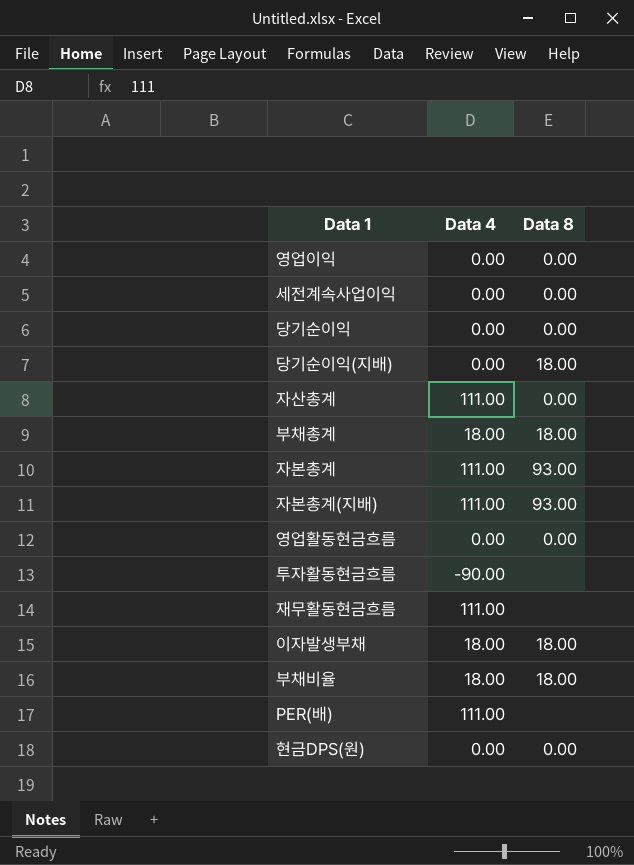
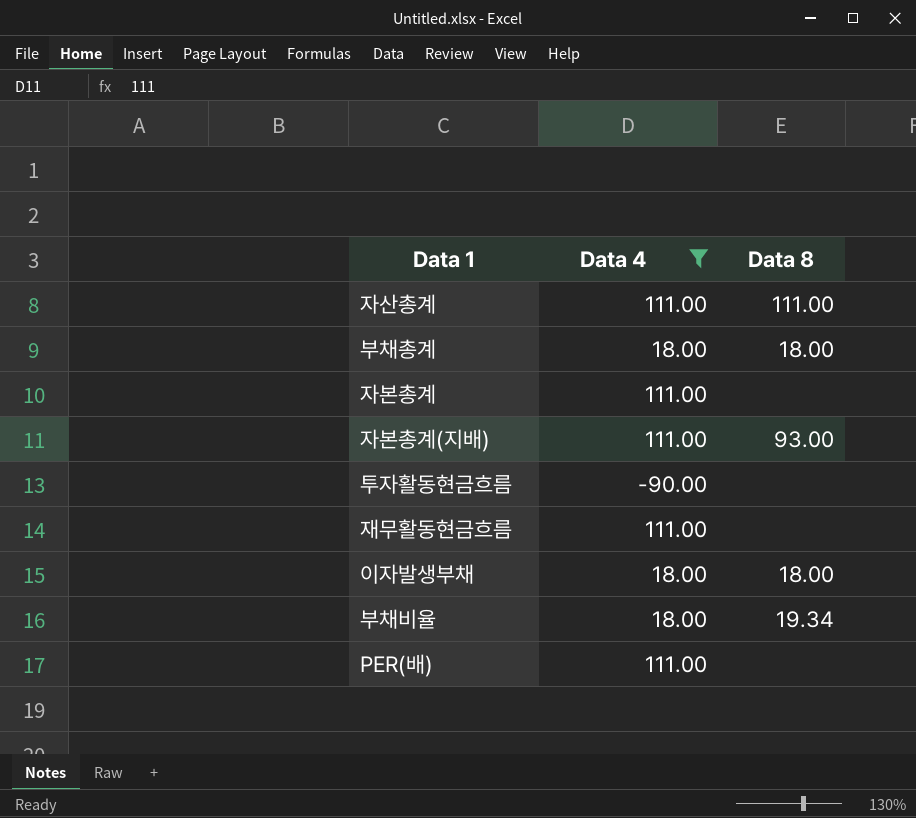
filter: none -> Data 4 != 0.00
자산총계 | Data 8: 0.00 -> 111.00
자본총계 | Data 8: 93.00 -> none
부채비율 | Data 8: 18.00 -> 19.34

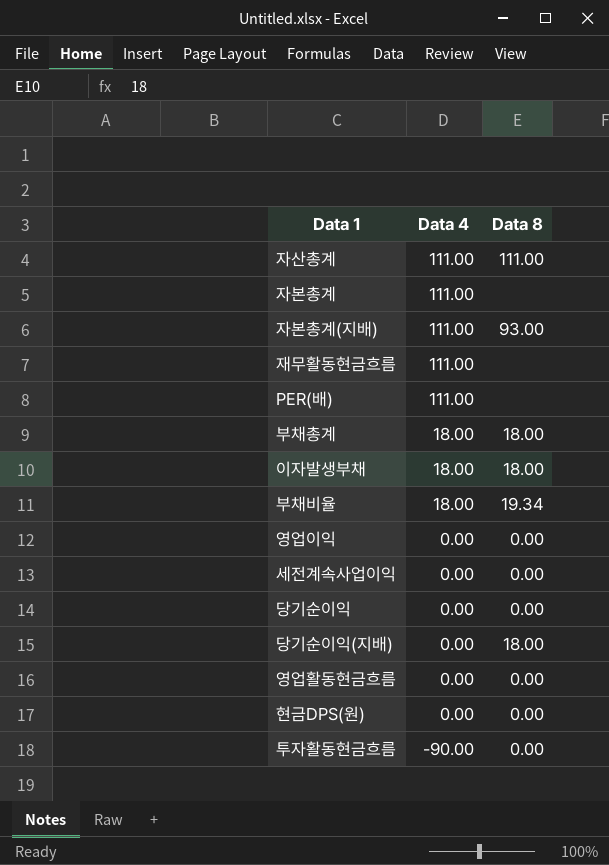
filter: Data 4 != 0.00 -> none
row order: none -> Data 4 descending
투자활동현금흐름 | Data 8: none -> 0.00

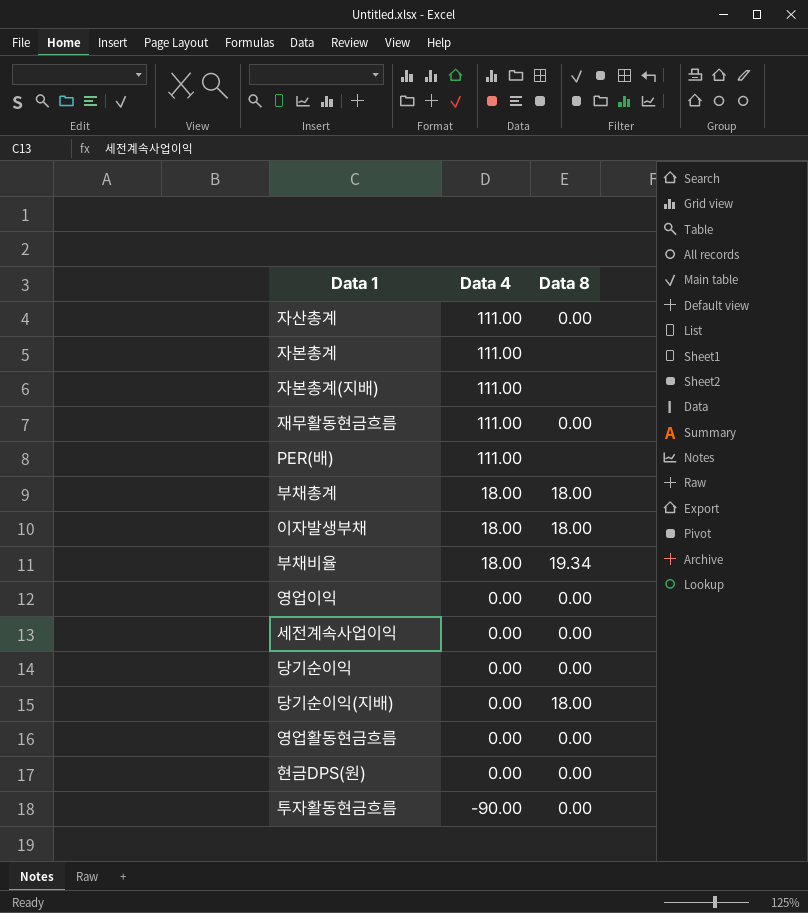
자산총계 | Data 8: 111.00 -> 0.00
자본총계(지배) | Data 8: 93.00 -> none
재무활동현금흐름 | Data 8: none -> 0.00

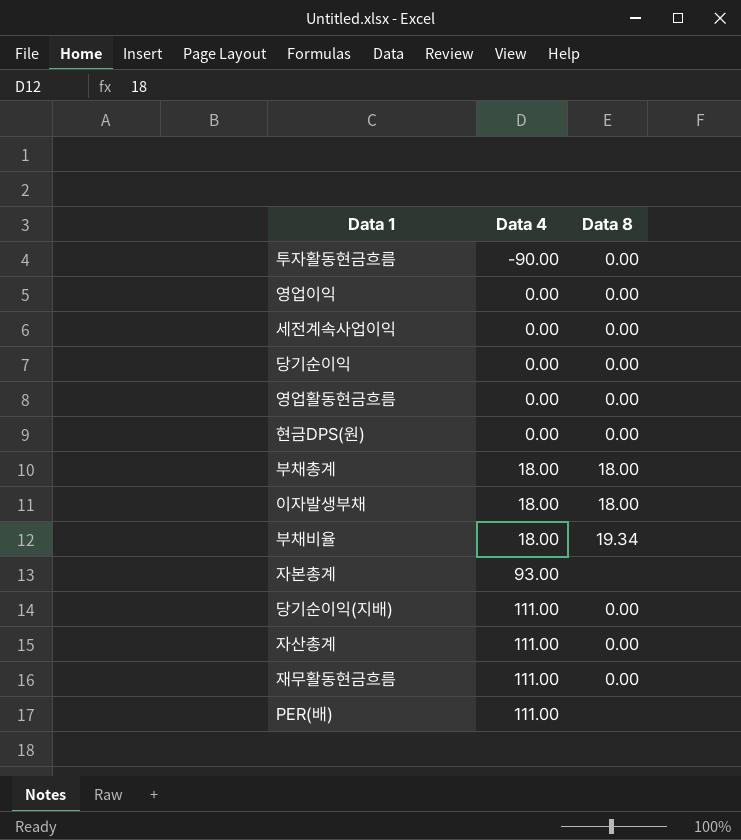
row order: Data 4 descending -> Data 4 ascending
row 자본총계(지배): 111.00 | none -> none
자본총계 | Data 4: 111.00 -> 93.00
당기순이익(지배) | Data 4: 0.00 -> 111.00
당기순이익(지배) | Data 8: 18.00 -> 0.00

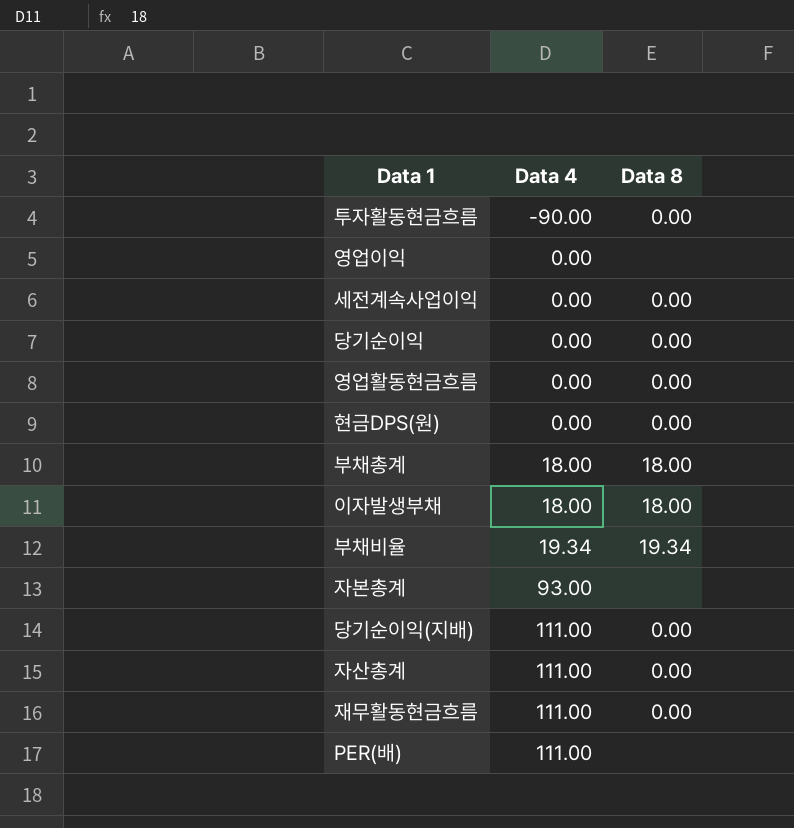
영업이익 | Data 8: 0.00 -> none
부채비율 | Data 4: 18.00 -> 19.34

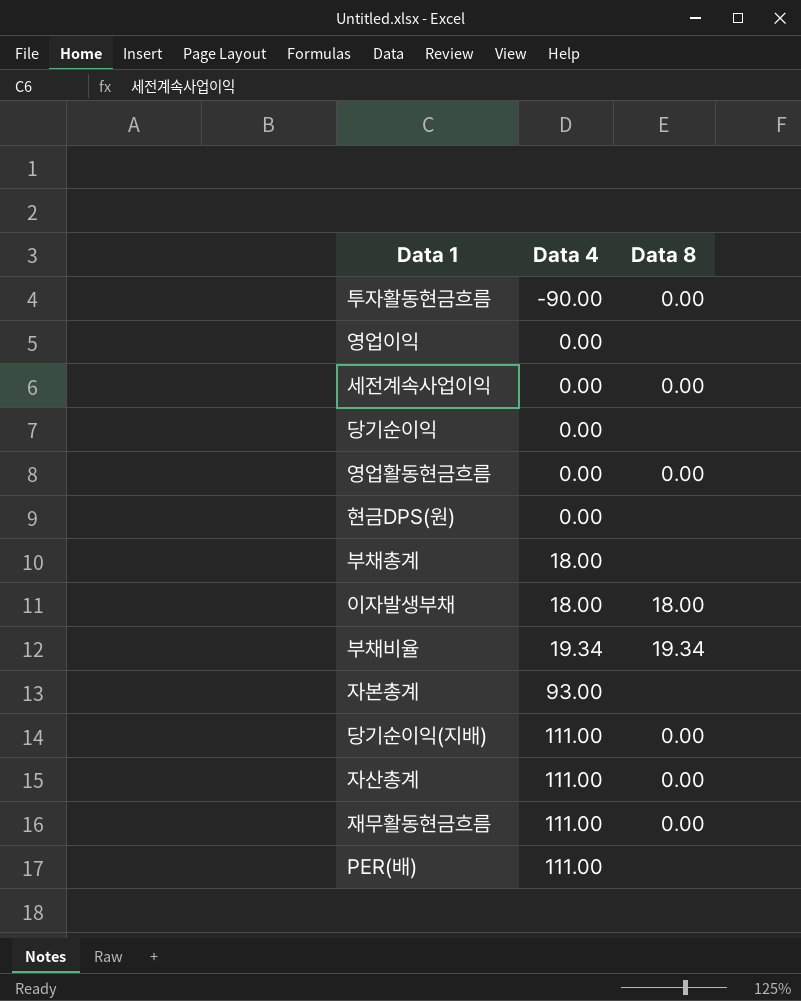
당기순이익 | Data 8: 0.00 -> none
현금DPS(원) | Data 8: 0.00 -> none
부채총계 | Data 8: 18.00 -> none

